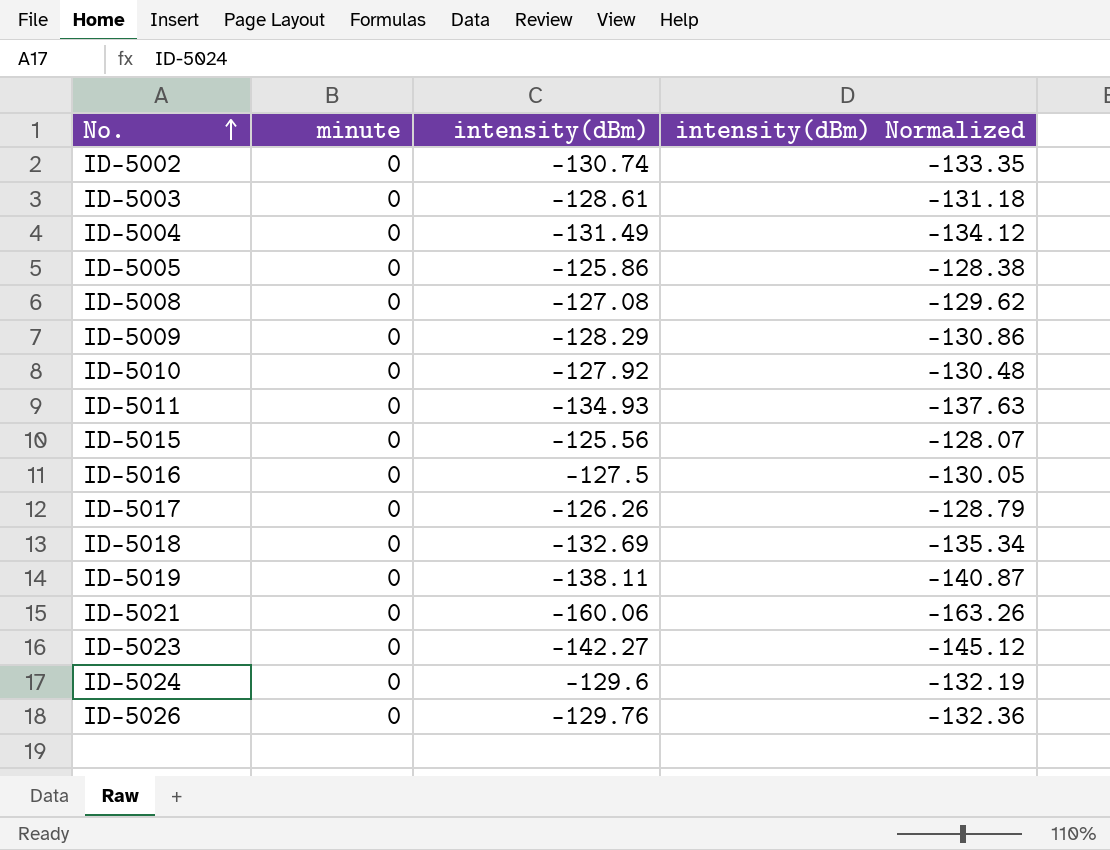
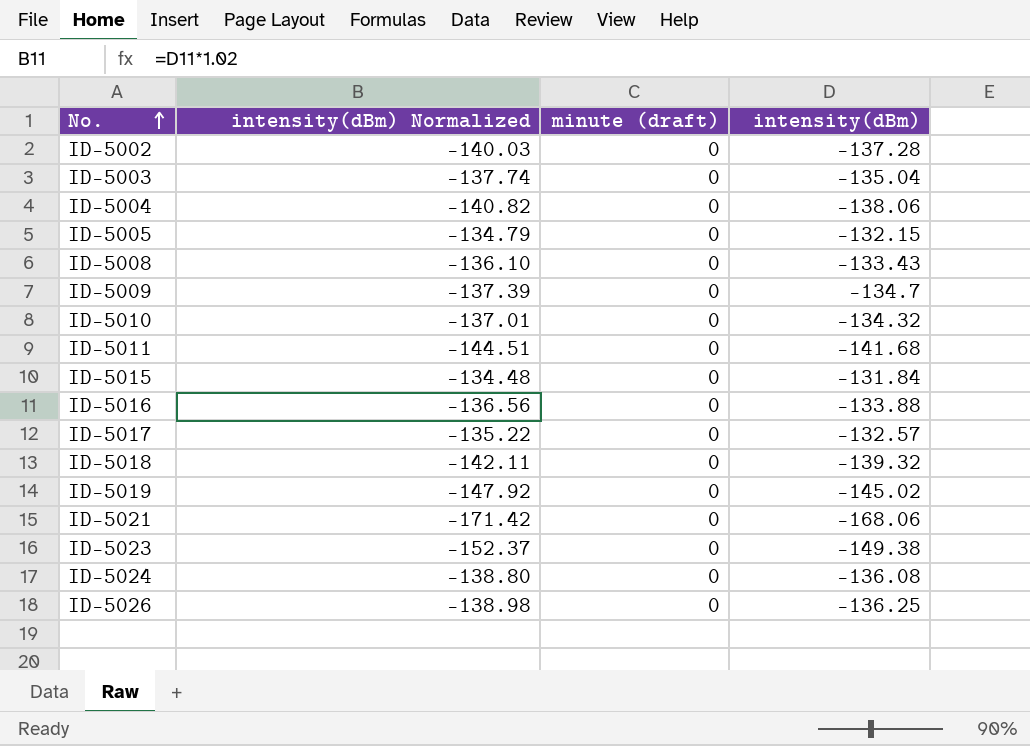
column intensity(dBm) Normalized | position: 4 -> 2
column name: minute -> minute (draft)
ID-5002 | intensity(dBm) Normalized: -133.35 -> -140.03
ID-5002 | intensity(dBm): -130.74 -> -137.28
ID-5003 | intensity(dBm) Normalized: -131.18 -> -137.74
ID-5003 | intensity(dBm): -128.61 -> -135.04
ID-5004 | intensity(dBm) Normalized: -134.12 -> -140.82
ID-5004 | intensity(dBm): -131.49 -> -138.06
ID-5005 | intensity(dBm) Normalized: -128.38 -> -134.79
ID-5005 | intensity(dBm): -125.86 -> -132.15
ID-5008 | intensity(dBm) Normalized: -129.62 -> -136.10
ID-5008 | intensity(dBm): -127.08 -> -133.43
ID-5009 | intensity(dBm) Normalized: -130.86 -> -137.39
ID-5009 | intensity(dBm): -128.29 -> -134.7
ID-5010 | intensity(dBm) Normalized: -130.48 -> -137.01
ID-5010 | intensity(dBm): -127.92 -> -134.32
ID-5011 | intensity(dBm) Normalized: -137.63 -> -144.51
ID-5011 | intensity(dBm): -134.93 -> -141.68
ID-5015 | intensity(dBm) Normalized: -128.07 -> -134.48
ID-5015 | intensity(dBm): -125.56 -> -131.84
ID-5016 | intensity(dBm) Normalized: -130.05 -> -136.56
ID-5016 | intensity(dBm): -127.5 -> -133.88
ID-5017 | intensity(dBm) Normalized: -128.79 -> -135.22
ID-5017 | intensity(dBm): -126.26 -> -132.57
ID-5018 | intensity(dBm) Normalized: -135.34 -> -142.11
ID-5018 | intensity(dBm): -132.69 -> -139.32
ID-5019 | intensity(dBm) Normalized: -140.87 -> -147.92
ID-5019 | intensity(dBm): -138.11 -> -145.02
ID-5021 | intensity(dBm) Normalized: -163.26 -> -171.42
ID-5021 | intensity(dBm): -160.06 -> -168.06
ID-5023 | intensity(dBm) Normalized: -145.12 -> -152.37
ID-5023 | intensity(dBm): -142.27 -> -149.38
ID-5024 | intensity(dBm) Normalized: -132.19 -> -138.80
ID-5024 | intensity(dBm): -129.6 -> -136.08
ID-5026 | intensity(dBm) Normalized: -132.36 -> -138.98
ID-5026 | intensity(dBm): -129.76 -> -136.25

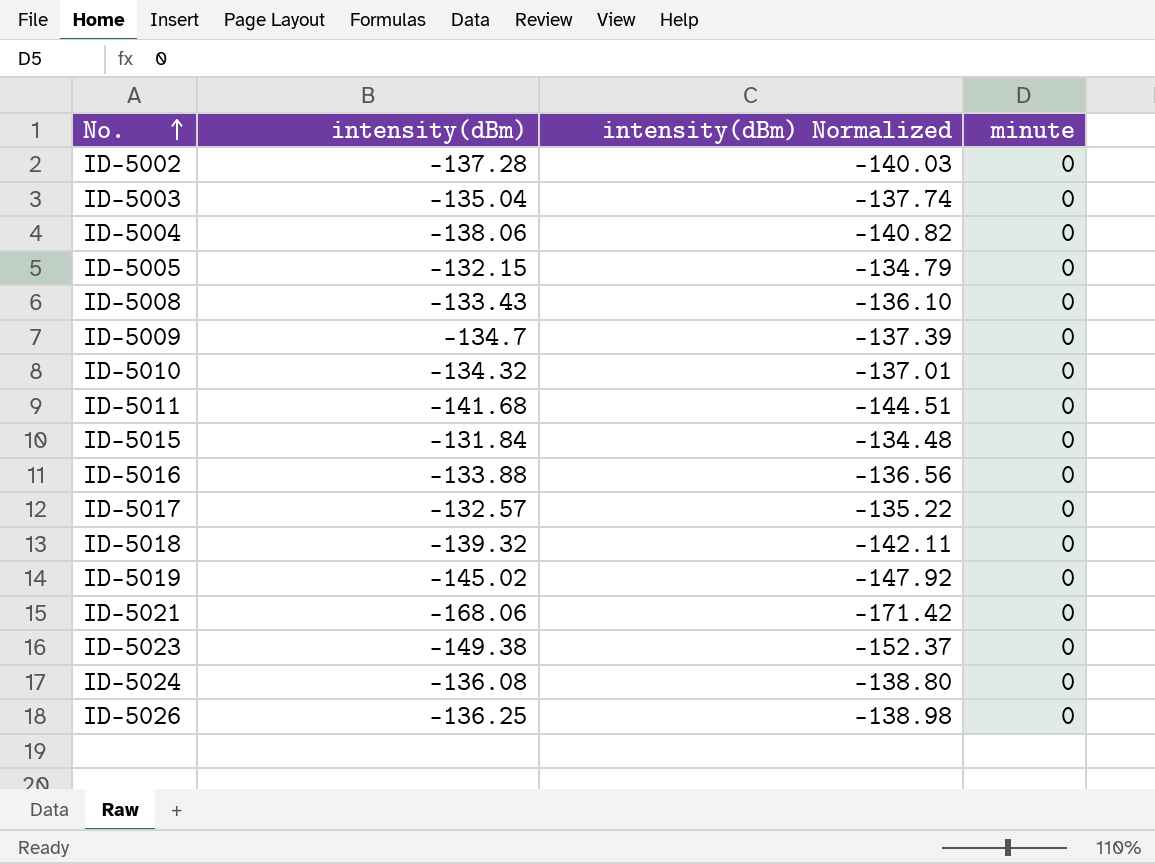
column intensity(dBm) | position: 4 -> 2
column name: minute (draft) -> minute

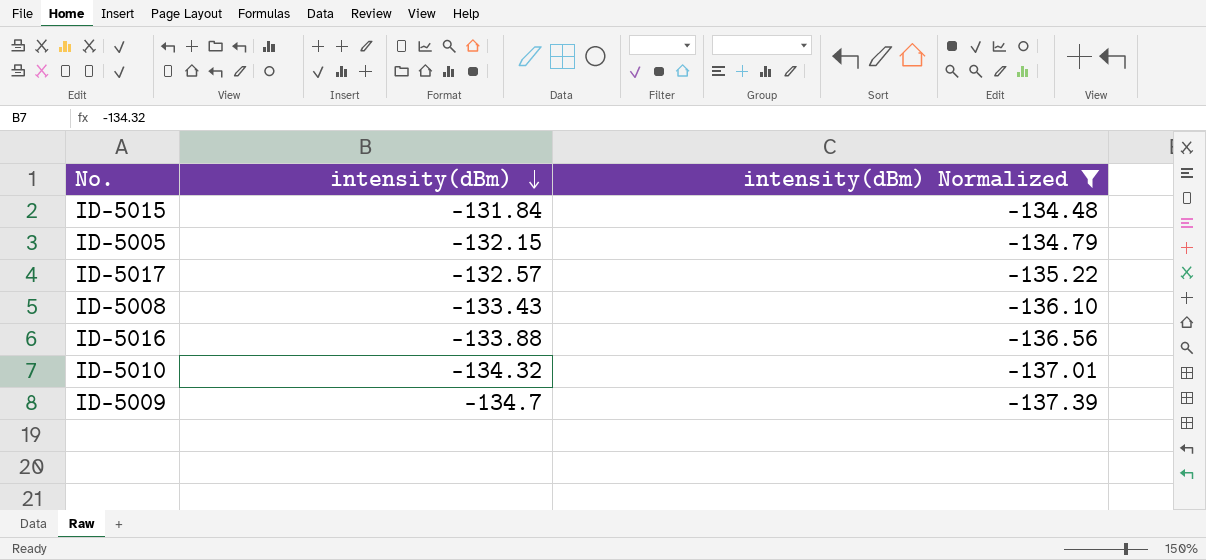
filter: none -> intensity(dBm) Normalized >= -137.39
row order: No. ascending -> intensity(dBm) descending
column minute | position: 4 -> none

